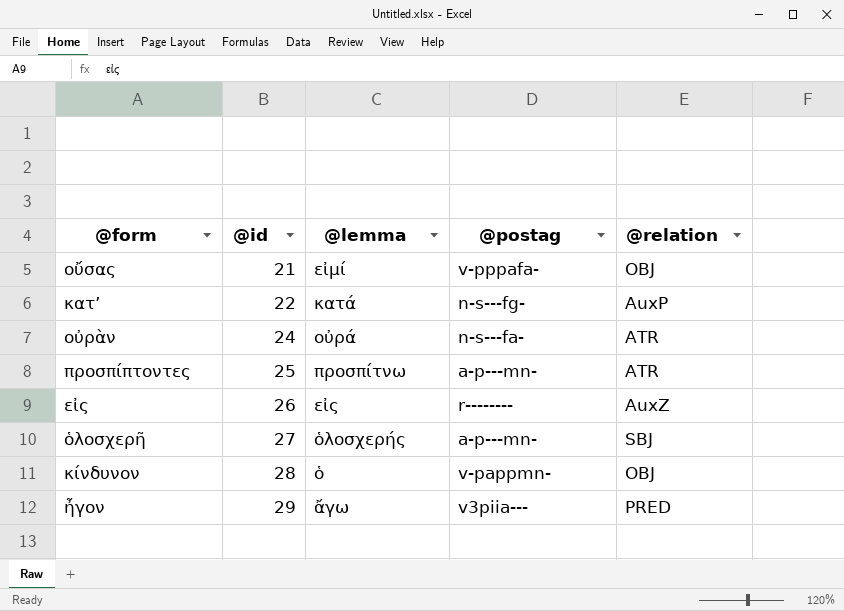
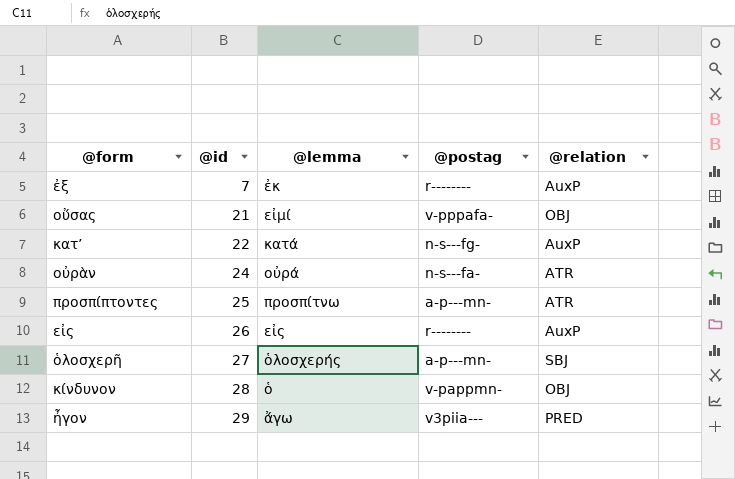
row ἐξ: none -> 7 | ἐκ | r-------- | AuxP
εἰς | @relation: AuxZ -> AuxP

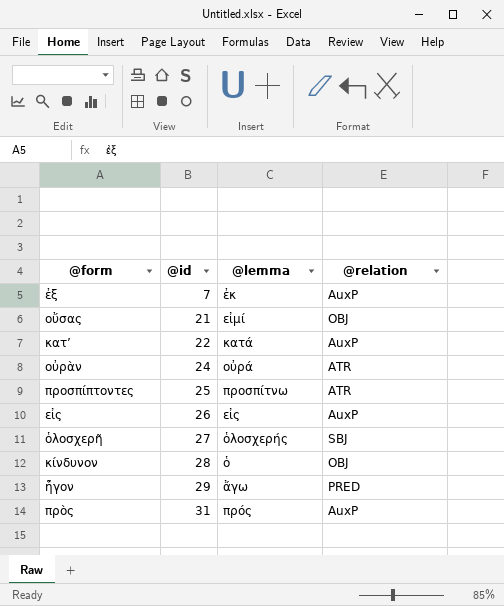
column @postag | position: 4 -> none
row πρὸς: none -> 31 | πρός | AuxP

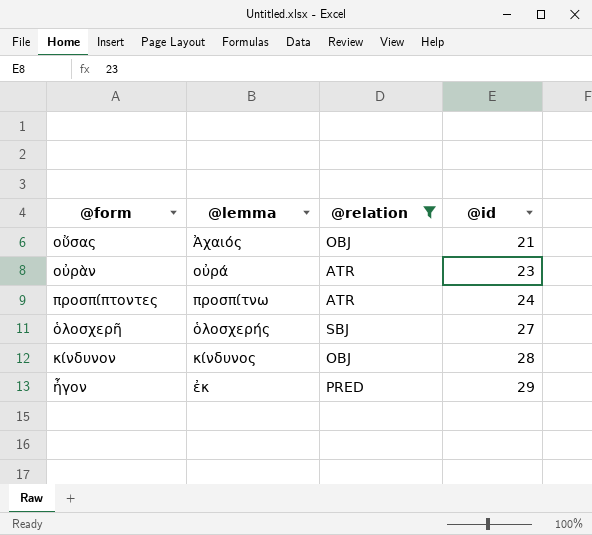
filter: none -> @relation != AuxP
column @id | position: 2 -> 4
οὔσας | @lemma: εἰμί -> Ἀχαιός
οὐρὰν | @id: 24 -> 23
προσπίπτοντες | @id: 25 -> 24
κίνδυνον | @lemma: ὁ -> κίνδυνος
ἦγον | @lemma: ἄγω -> ἐκ

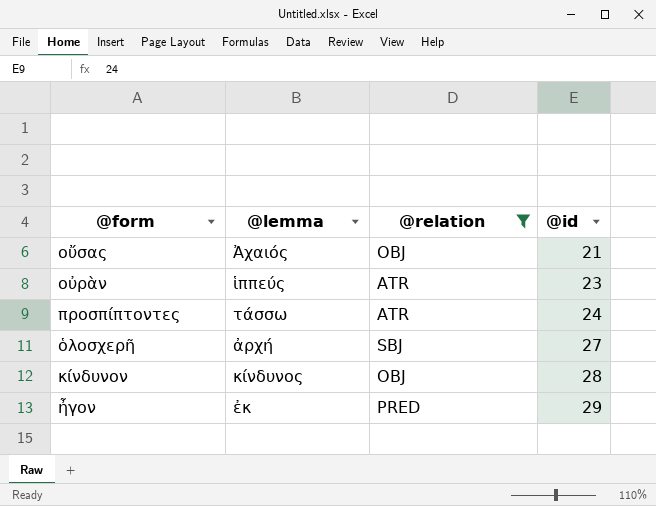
οὐρὰν | @lemma: οὐρά -> ἱππεύς
προσπίπτοντες | @lemma: προσπίτνω -> τάσσω
ὁλοσχερῆ | @lemma: ὁλοσχερής -> ἀρχή

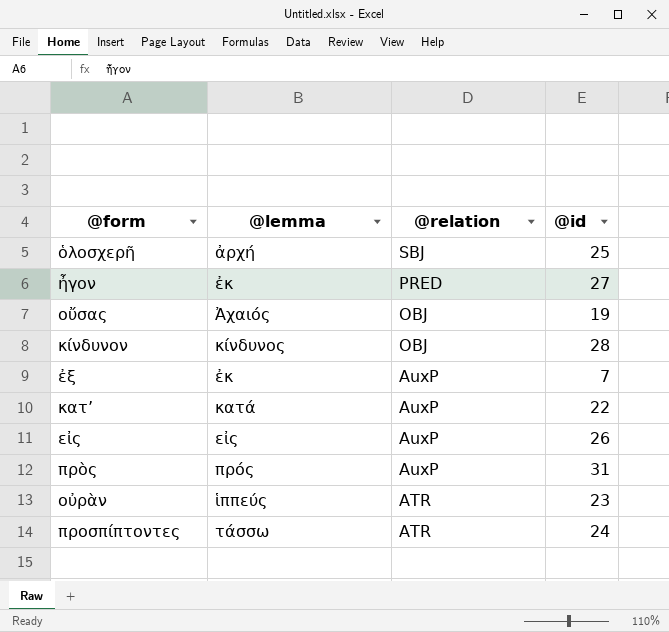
filter: @relation != AuxP -> none
row order: @id ascending -> @relation descending
ὁλοσχερῆ | @id: 27 -> 25
ἦγον | @id: 29 -> 27
οὔσας | @id: 21 -> 19

